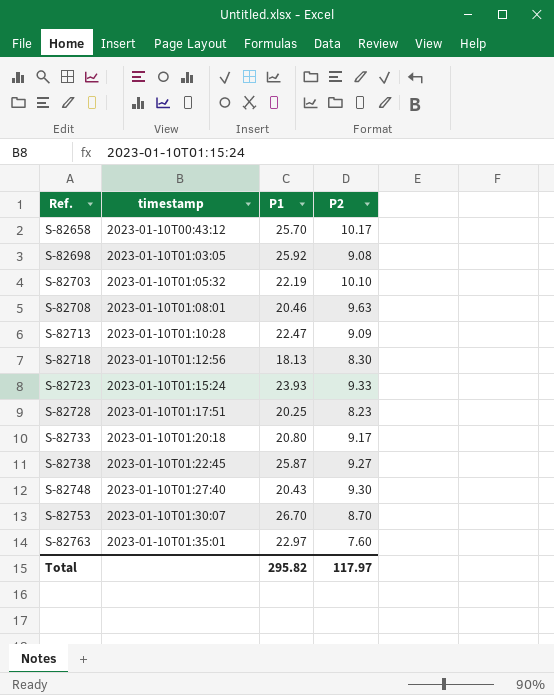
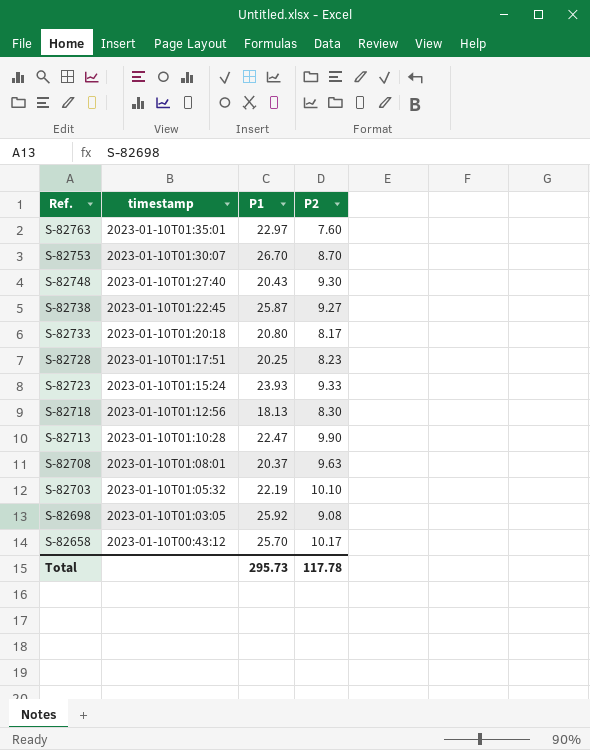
row order: Ref. ascending -> Ref. descending
S-82733 | P2: 9.17 -> 8.17
S-82713 | P2: 9.09 -> 9.90
S-82708 | P1: 20.46 -> 20.37
Total | P1: 295.82 -> 295.73
Total | P2: 117.97 -> 117.78

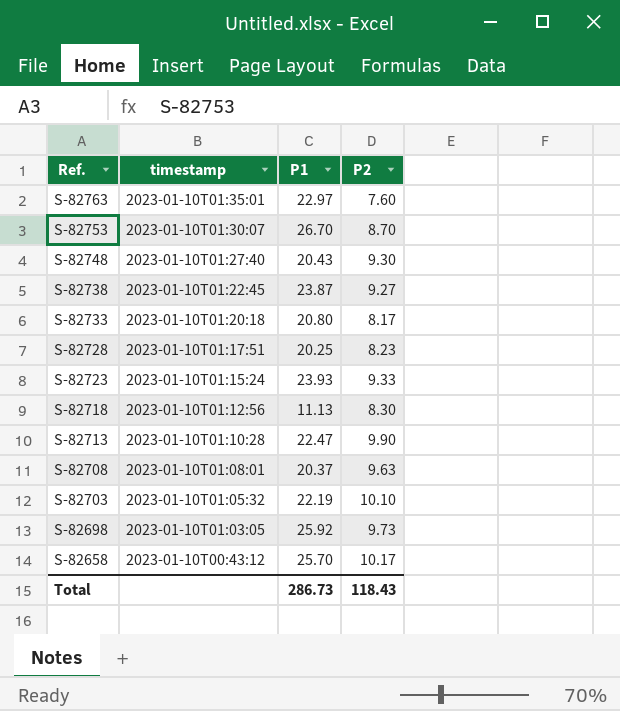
S-82738 | P1: 25.87 -> 23.87
S-82718 | P1: 18.13 -> 11.13
S-82698 | P2: 9.08 -> 9.73
Total | P1: 295.73 -> 286.73
Total | P2: 117.78 -> 118.43

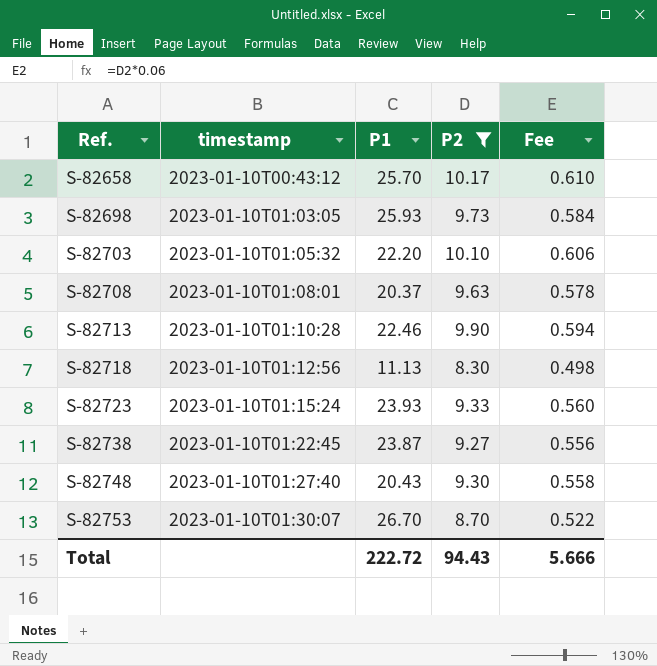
filter: none -> P2 >= 8.30
row order: Ref. descending -> Ref. ascending
column Fee | formula: none -> [P2] * 0.06
S-82698 | P1: 25.92 -> 25.93
S-82703 | P1: 22.19 -> 22.20
S-82713 | P1: 22.47 -> 22.46
Total | P1: 286.73 -> 222.72
Total | P2: 118.43 -> 94.43

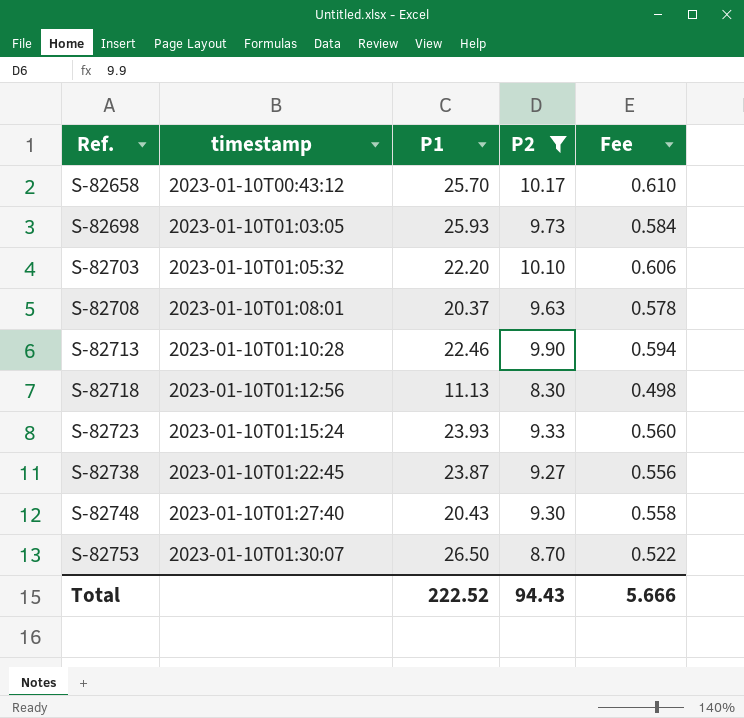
S-82753 | P1: 26.70 -> 26.50
Total | P1: 222.72 -> 222.52

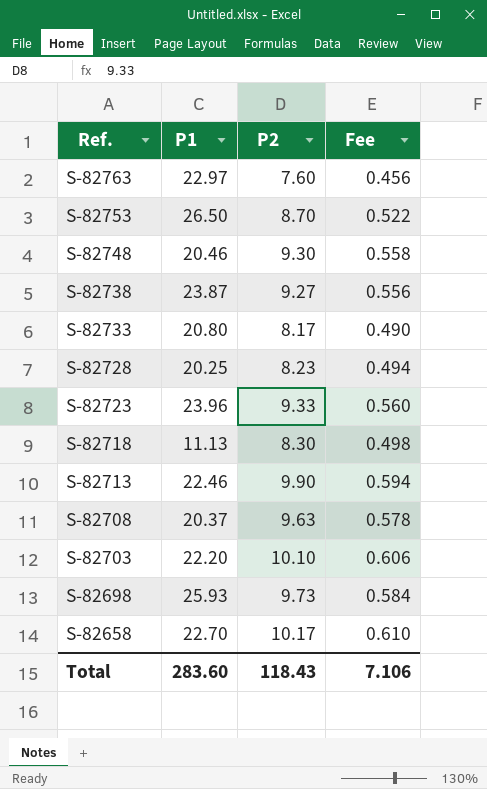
filter: P2 >= 8.30 -> none
row order: Ref. ascending -> Ref. descending
column timestamp | position: 2 -> none
S-82748 | P1: 20.43 -> 20.46
S-82723 | P1: 23.93 -> 23.96
S-82658 | P1: 25.70 -> 22.70
Total | P1: 222.52 -> 283.60
Total | P2: 94.43 -> 118.43
Total | Fee: 5.666 -> 7.106

